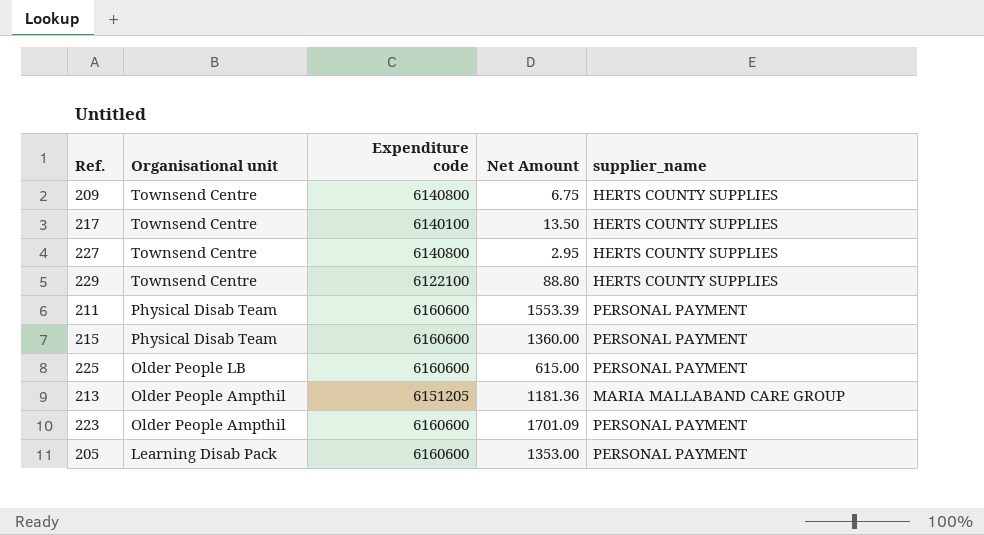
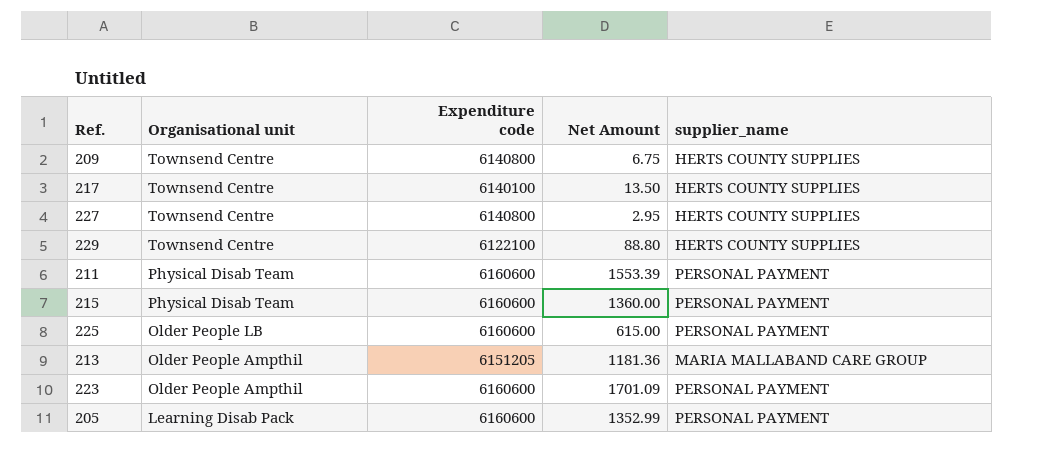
205 | Net Amount: 1353.00 -> 1352.99

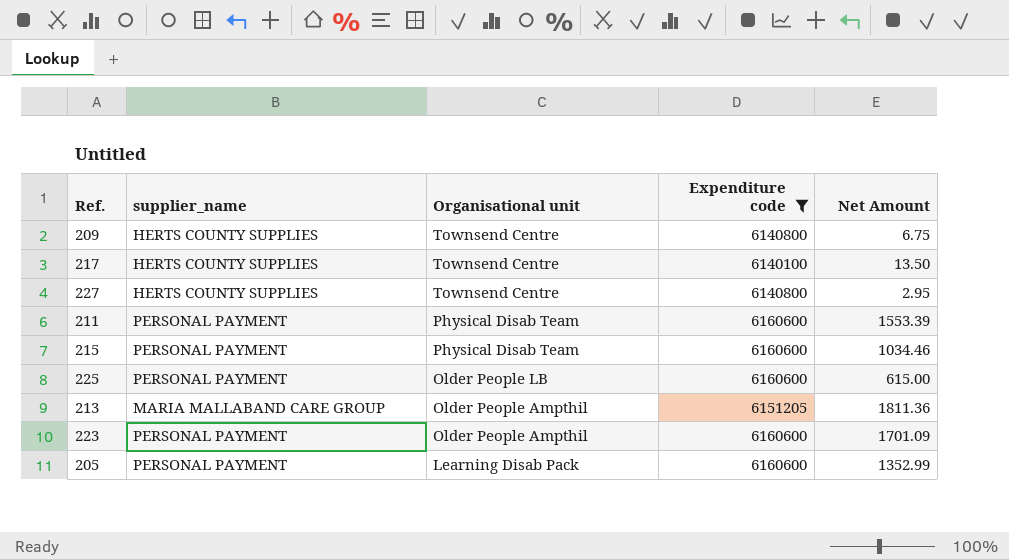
filter: none -> Expenditure code != 6122100
column supplier_name | position: 5 -> 2
215 | Net Amount: 1360.00 -> 1034.46
213 | Net Amount: 1181.36 -> 1811.36

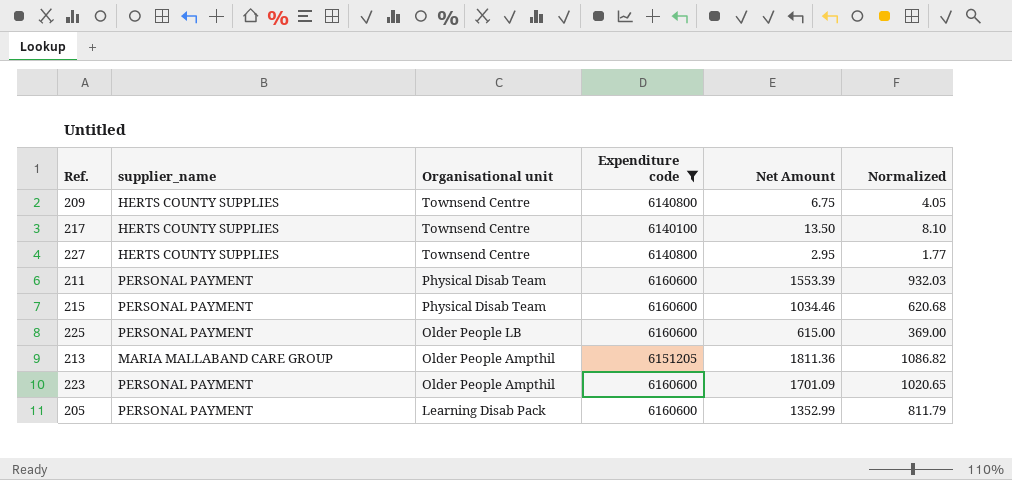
column Normalized | formula: none -> [Net Amount] * 0.6

